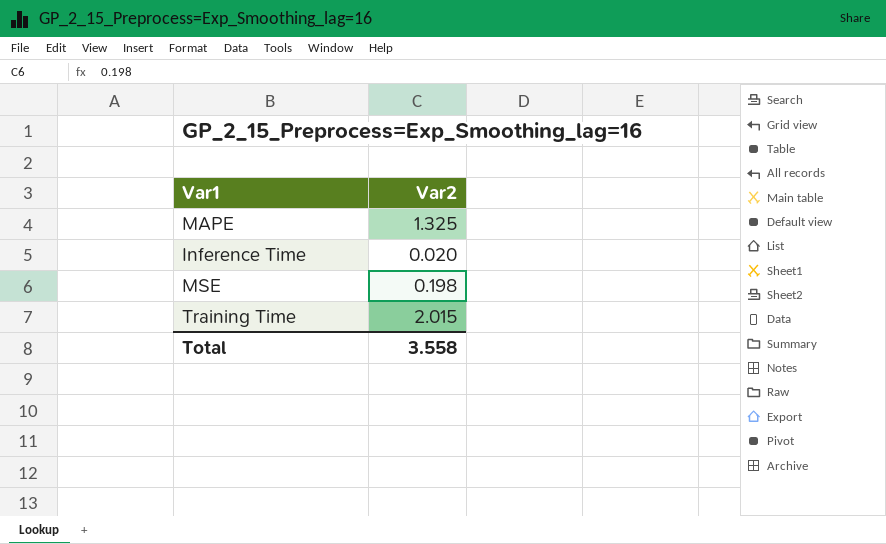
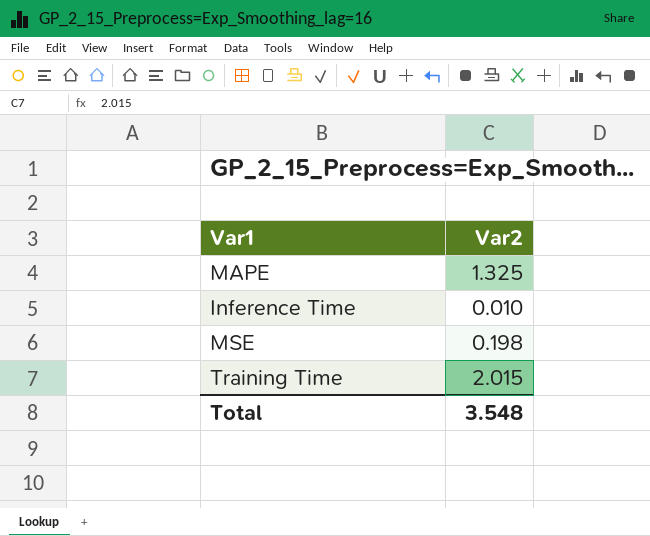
Inference Time | Var2: 0.020 -> 0.010
Total | Var2: 3.558 -> 3.548

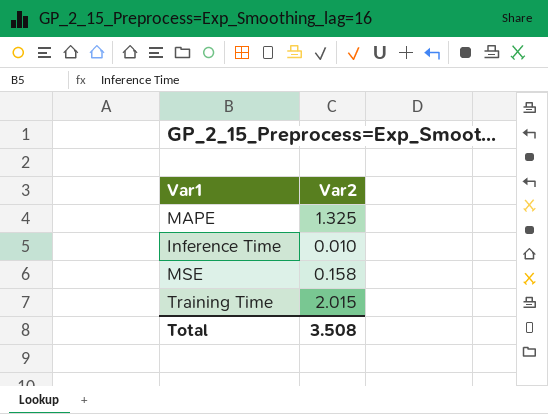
MSE | Var2: 0.198 -> 0.158
Total | Var2: 3.548 -> 3.508

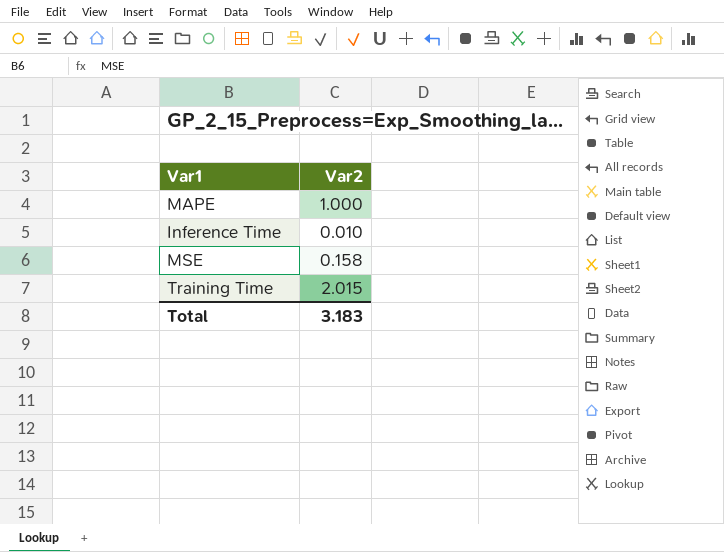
MAPE | Var2: 1.325 -> 1.000
Total | Var2: 3.508 -> 3.183

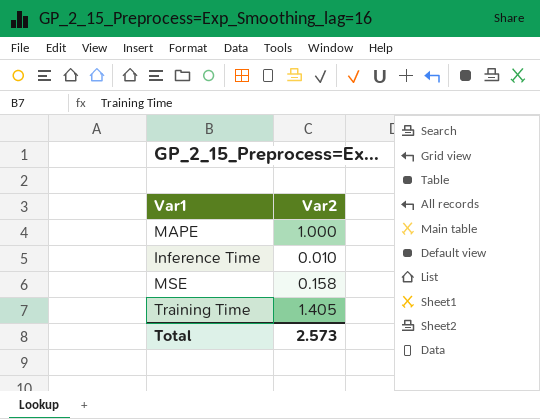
Training Time | Var2: 2.015 -> 1.405
Total | Var2: 3.183 -> 2.573

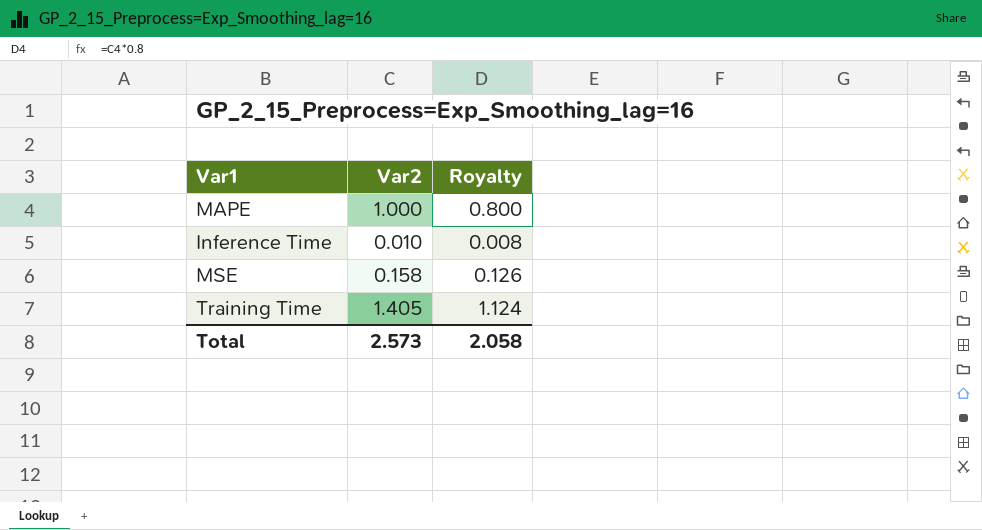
column Royalty | formula: none -> [Var2] * 0.8

